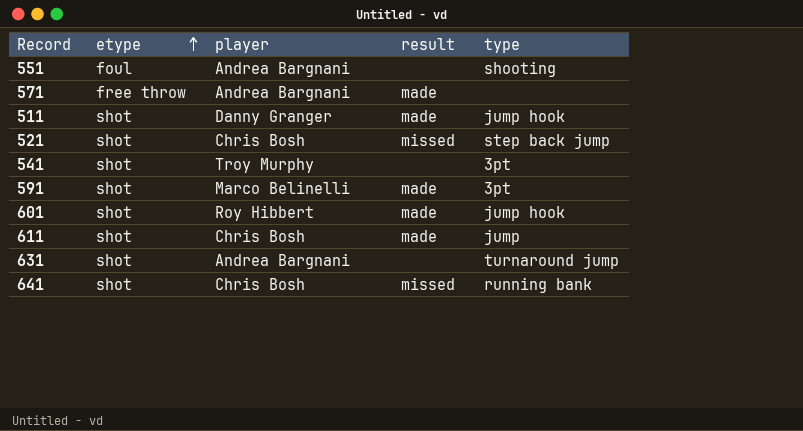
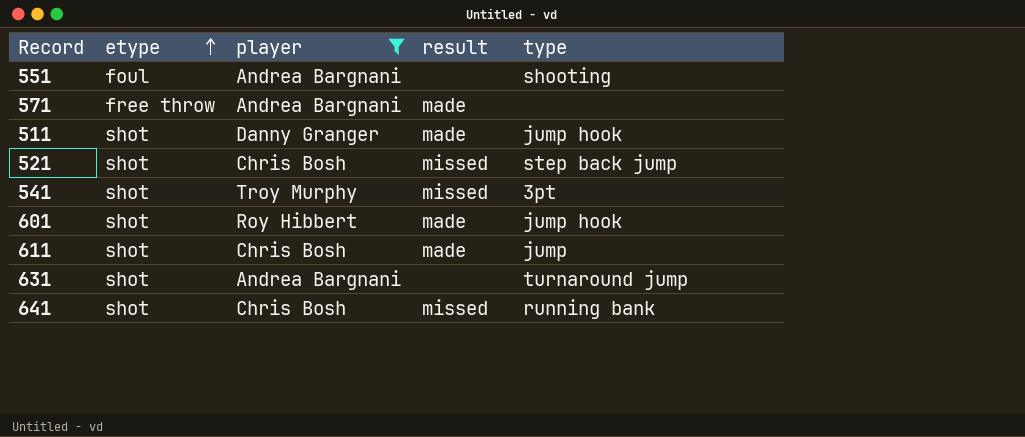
filter: none -> player != Marco Belinelli
541 | result: none -> missed

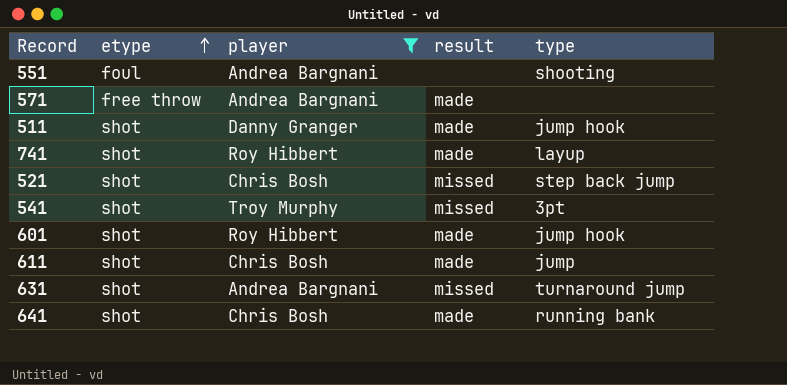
row 741: none -> shot | Roy Hibbert | made | layup
631 | result: none -> missed
641 | result: missed -> made

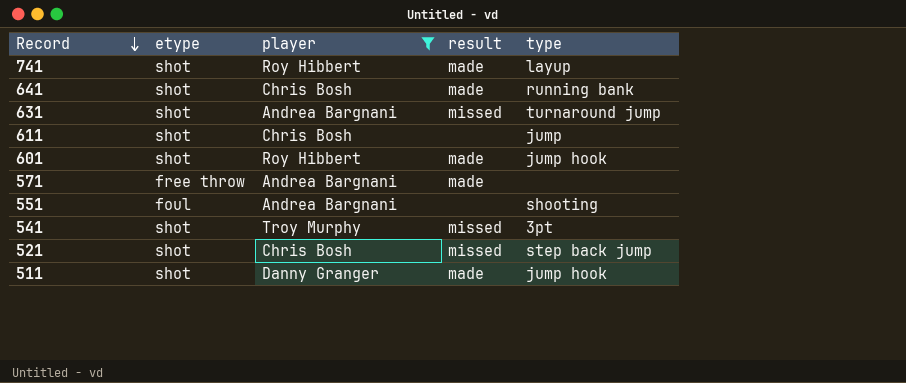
row order: etype ascending -> Record descending
611 | result: made -> none

